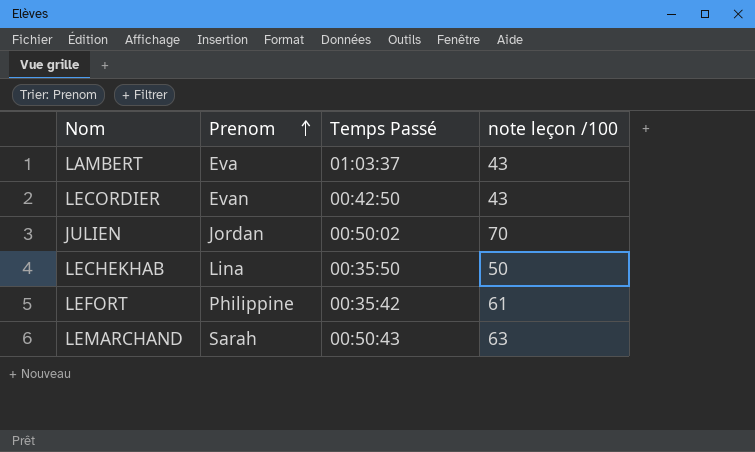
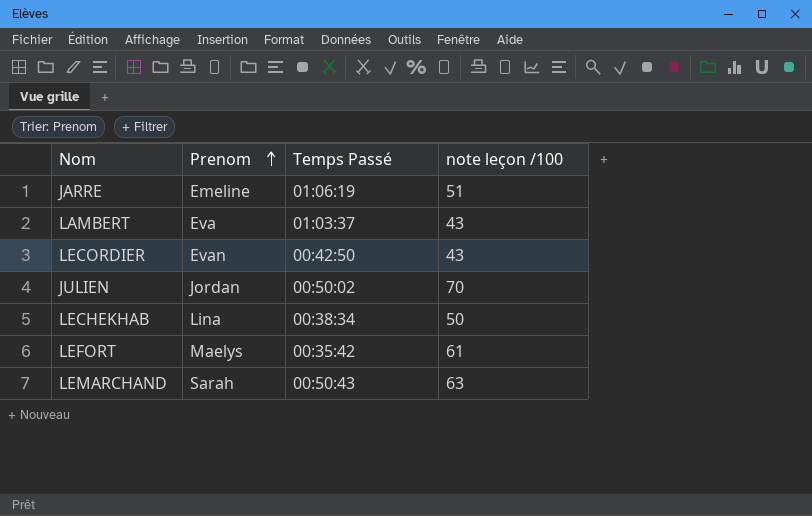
row JARRE: none -> Emeline | 01:06:19 | 51
LECHEKHAB | Temps Passé: 00:35:50 -> 00:38:34
LEFORT | Prenom: Philippine -> Maelys

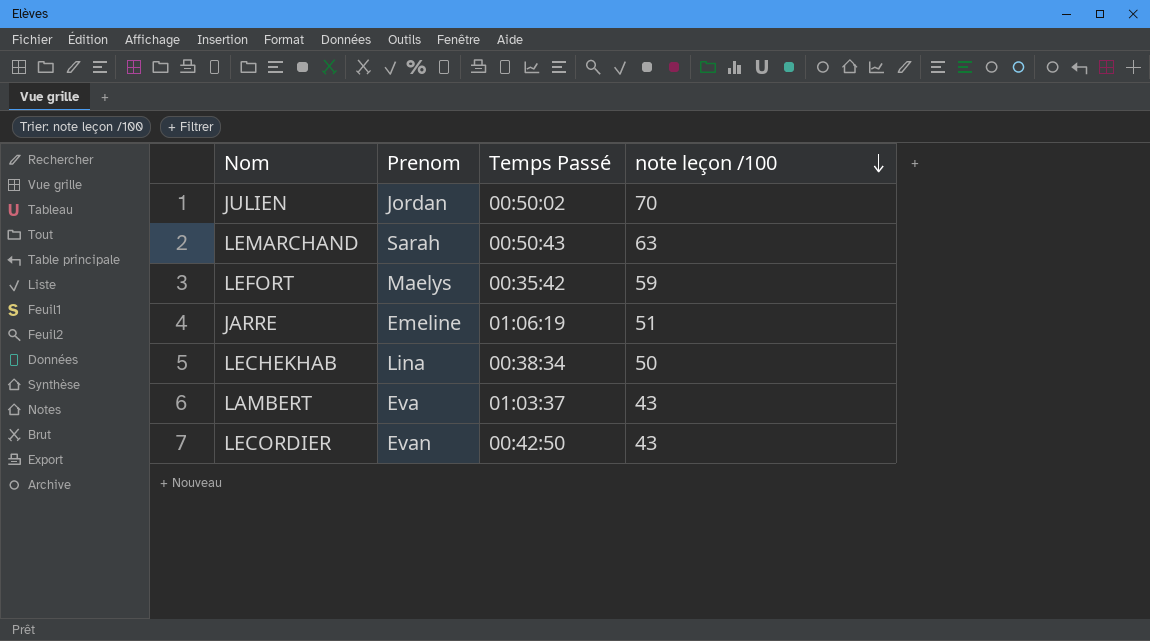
row order: Prenom ascending -> note leçon /100 descending
LEFORT | note leçon /100: 61 -> 59

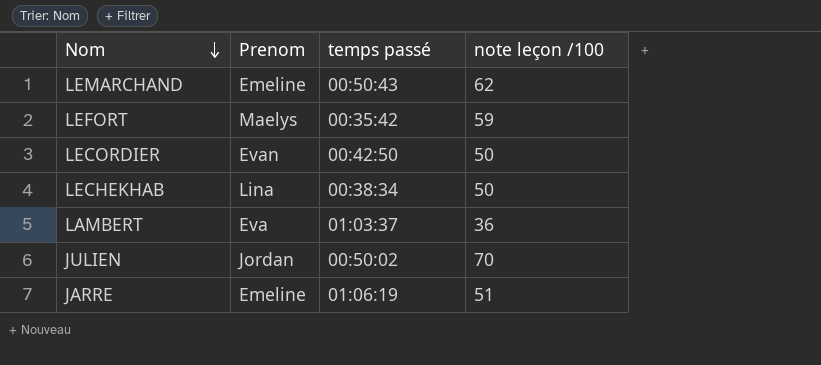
row order: note leçon /100 descending -> Nom descending
column name: Temps Passé -> temps passé
LEMARCHAND | Prenom: Sarah -> Emeline
LEMARCHAND | note leçon /100: 63 -> 62
LECORDIER | note leçon /100: 43 -> 50
LAMBERT | note leçon /100: 43 -> 36

